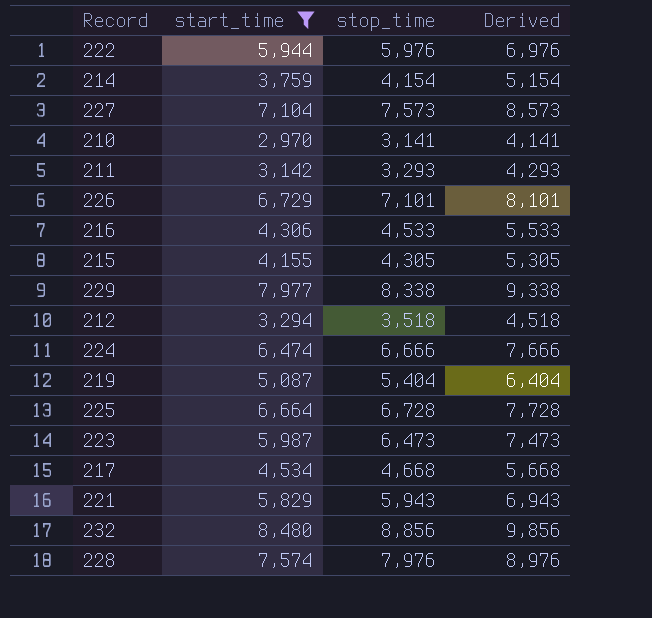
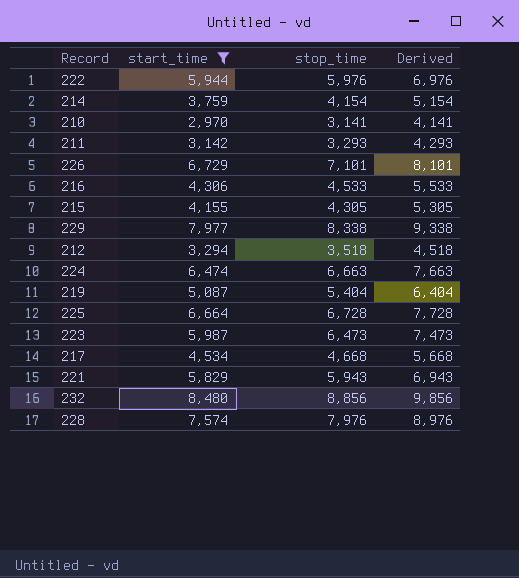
row 227: 7,104 | 7,573 | 8,573 -> none
224 | stop_time: 6,666 -> 6,663
224 | Derived: 7,666 -> 7,663

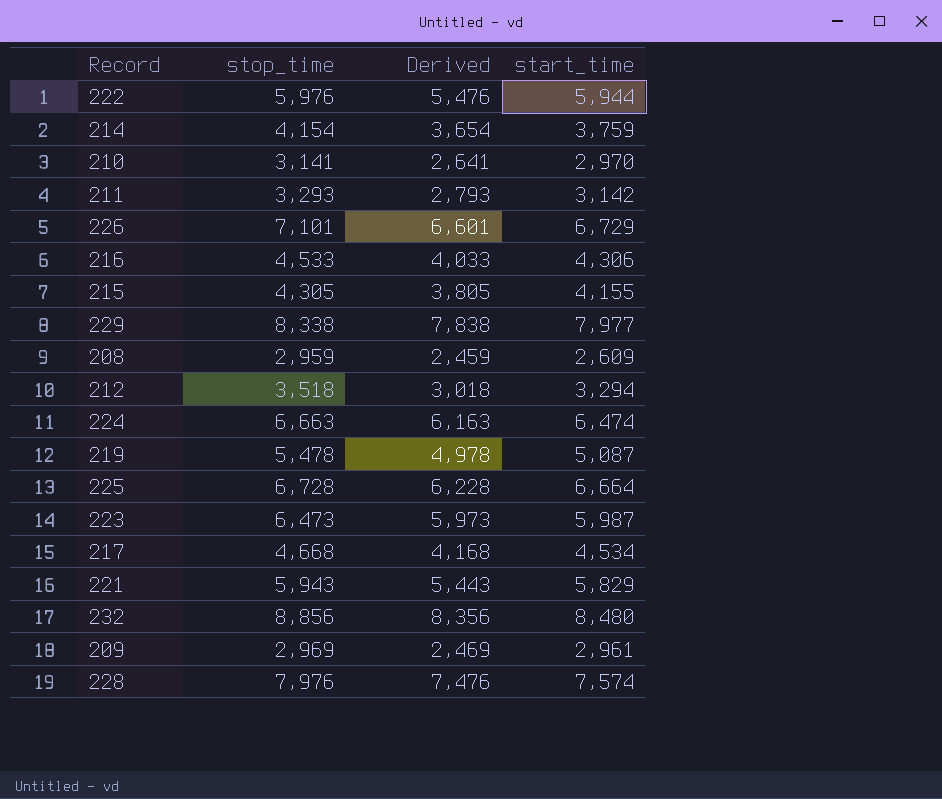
filter: start_time >= 2,970 -> none
column Derived | formula: [stop_time] + 1000 -> [stop_time] - 500
column start_time | position: 2 -> 4
219 | stop_time: 5,404 -> 5,478

